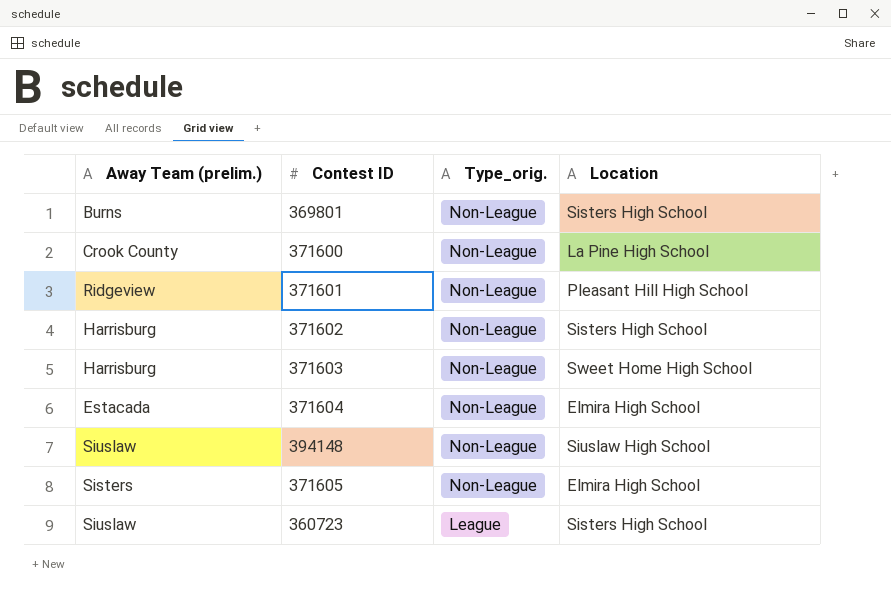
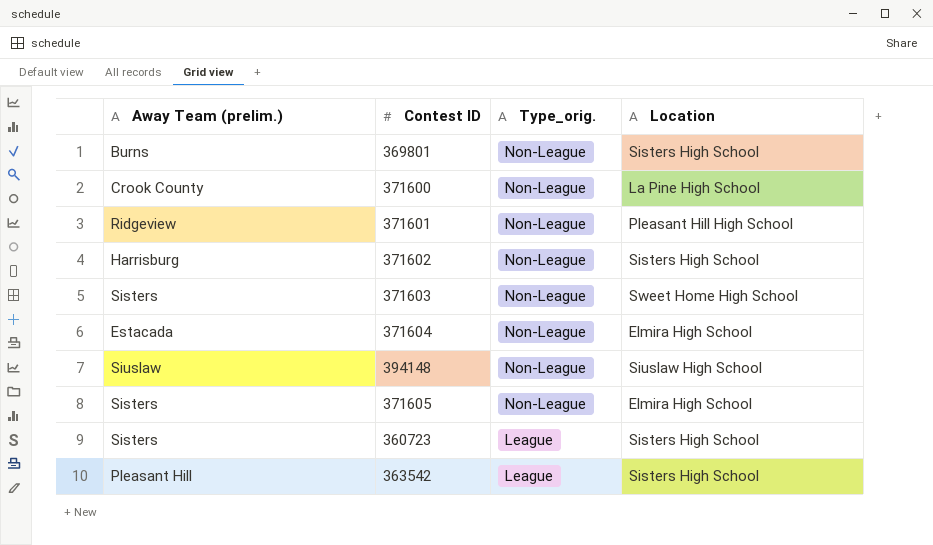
371603 | Away Team (prelim.): Harrisburg -> Sisters
360723 | Away Team (prelim.): Siuslaw -> Sisters
row 363542: none -> Pleasant Hill | League | Sisters High School

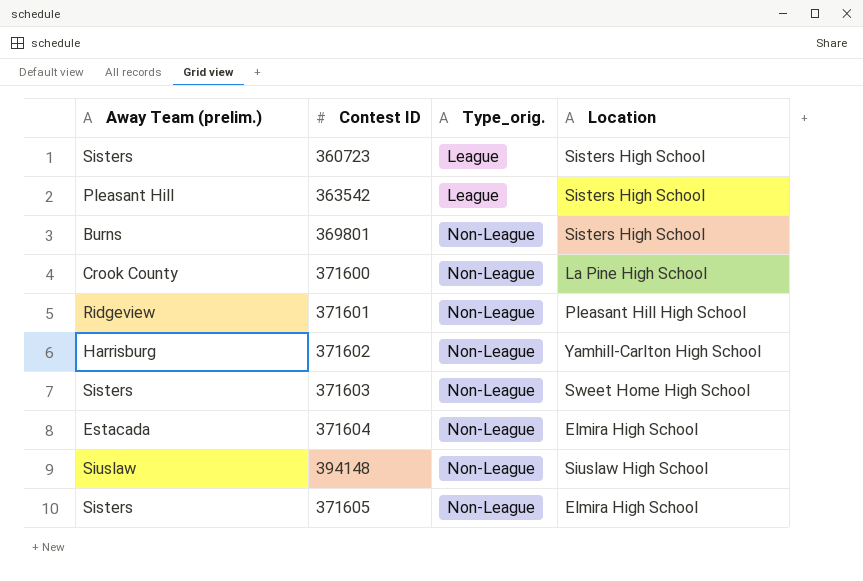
row order: Type_orig. descending -> Type_orig. ascending
371602 | Location: Sisters High School -> Yamhill-Carlton High School

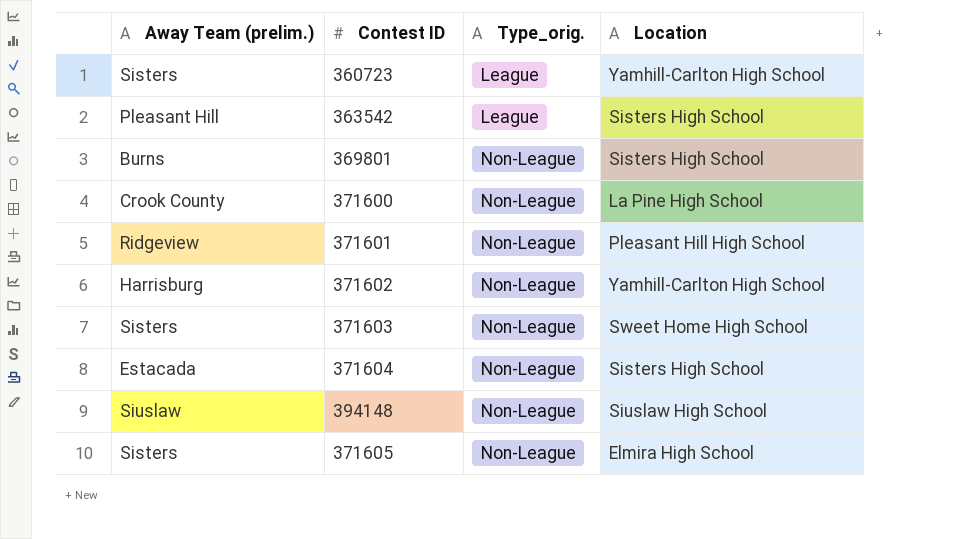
360723 | Location: Sisters High School -> Yamhill-Carlton High School
371604 | Location: Elmira High School -> Sisters High School

